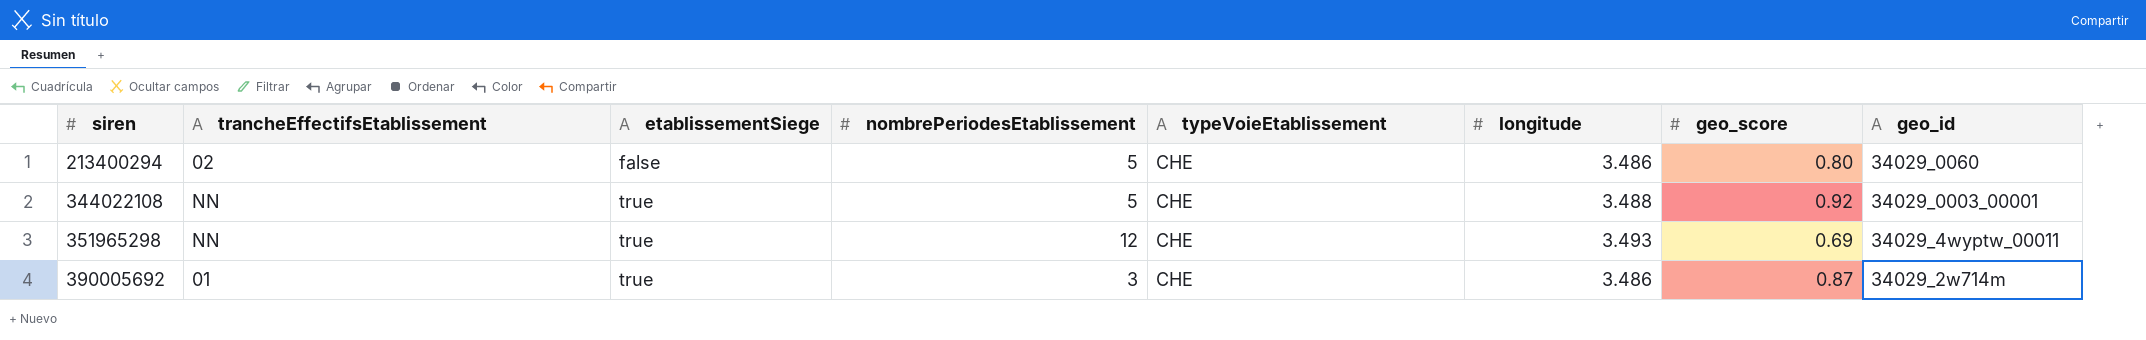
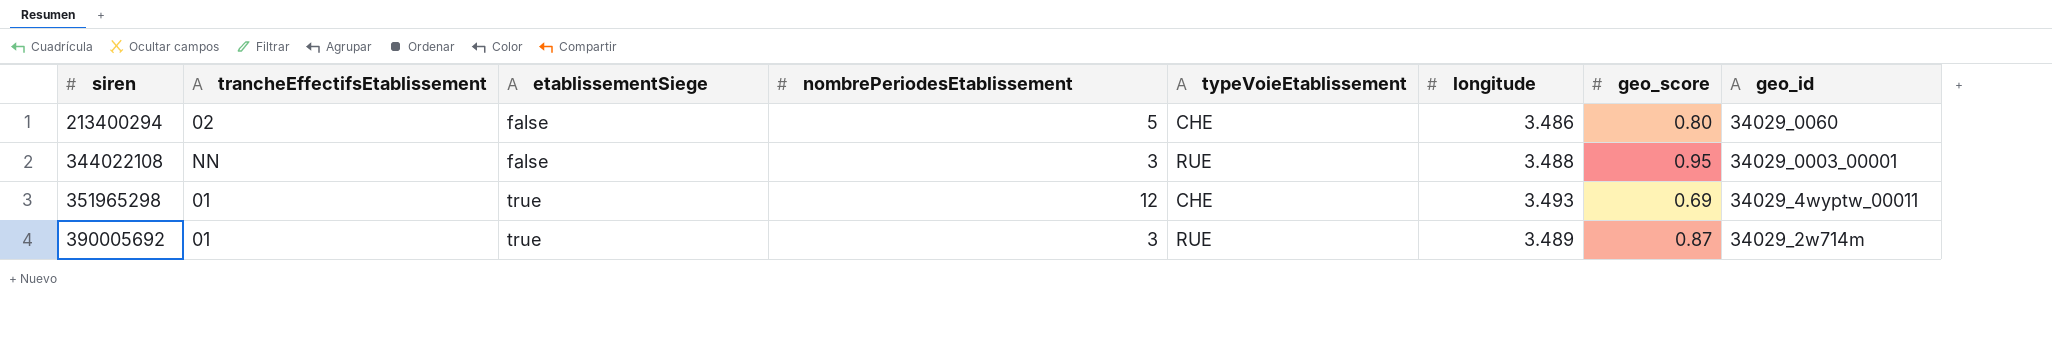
344022108 | etablissementSiege: true -> false
344022108 | nombrePeriodesEtablissement: 5 -> 3
344022108 | typeVoieEtablissement: CHE -> RUE
344022108 | geo_score: 0.92 -> 0.95
351965298 | trancheEffectifsEtablissement: NN -> 01
390005692 | typeVoieEtablissement: CHE -> RUE
390005692 | longitude: 3.486 -> 3.489

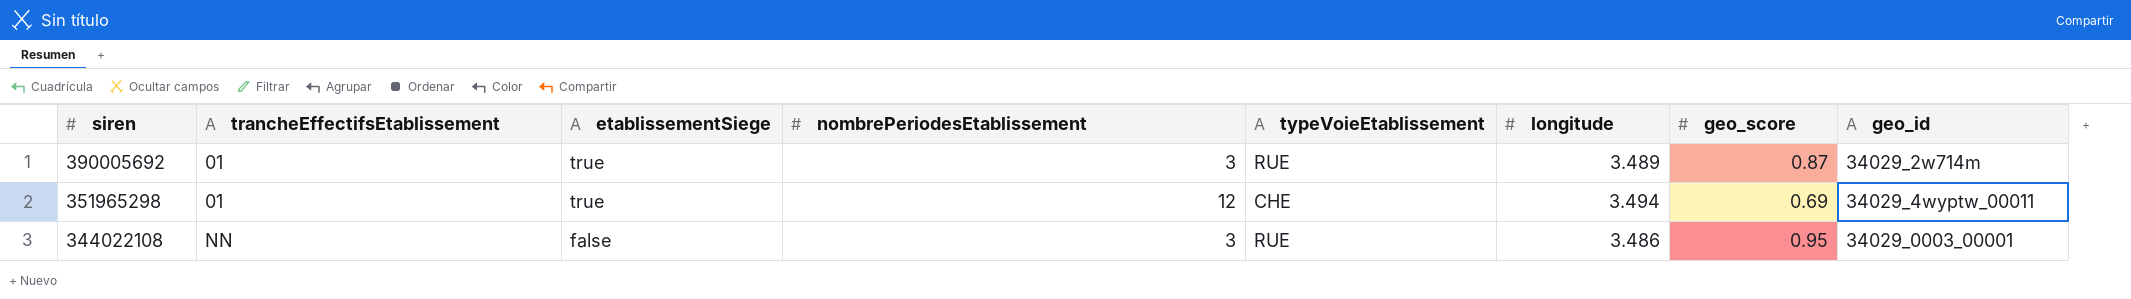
row order: siren ascending -> siren descending
row 213400294: 02 | false | 5 | CHE | 3.486 | 0.80 | 34029_0060 -> none
351965298 | longitude: 3.493 -> 3.494
344022108 | longitude: 3.488 -> 3.486

